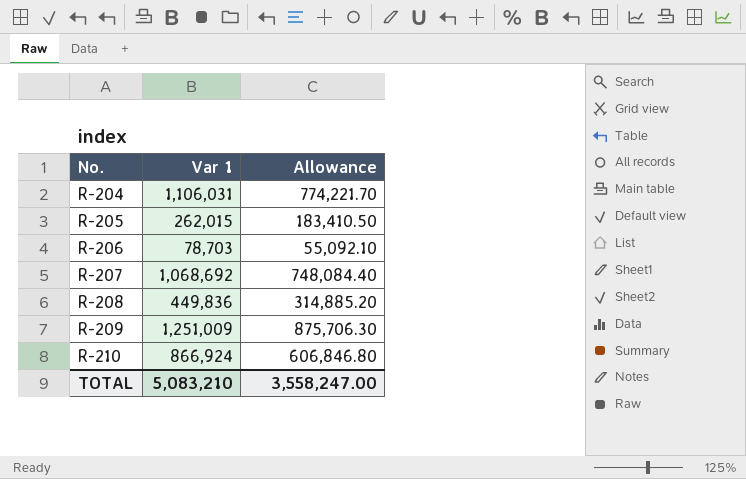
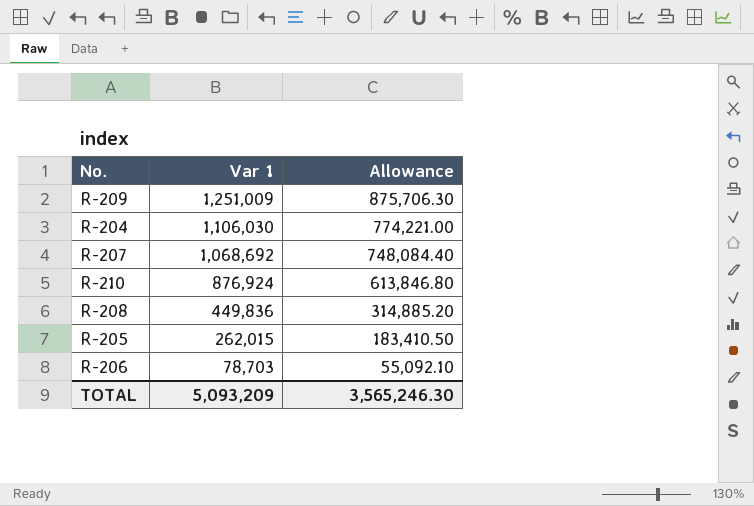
row order: No. ascending -> Var 1 descending
R-204 | Var 1: 1,106,031 -> 1,106,030
R-204 | Allowance: 774,221.70 -> 774,221.00
R-210 | Var 1: 866,924 -> 876,924
R-210 | Allowance: 606,846.80 -> 613,846.80
TOTAL | Var 1: 5,083,210 -> 5,093,209
TOTAL | Allowance: 3,558,247.00 -> 3,565,246.30

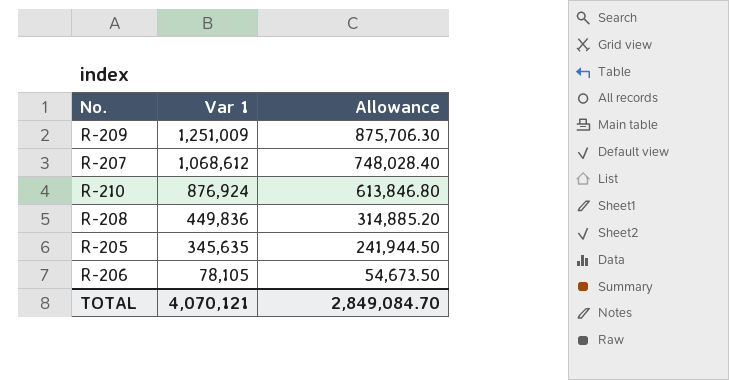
row R-204: 1,106,030 | 774,221.00 -> none
R-207 | Var 1: 1,068,692 -> 1,068,612
R-207 | Allowance: 748,084.40 -> 748,028.40
R-205 | Var 1: 262,015 -> 345,635
R-205 | Allowance: 183,410.50 -> 241,944.50
R-206 | Var 1: 78,703 -> 78,105
R-206 | Allowance: 55,092.10 -> 54,673.50
TOTAL | Var 1: 5,093,209 -> 4,070,121
TOTAL | Allowance: 3,565,246.30 -> 2,849,084.70

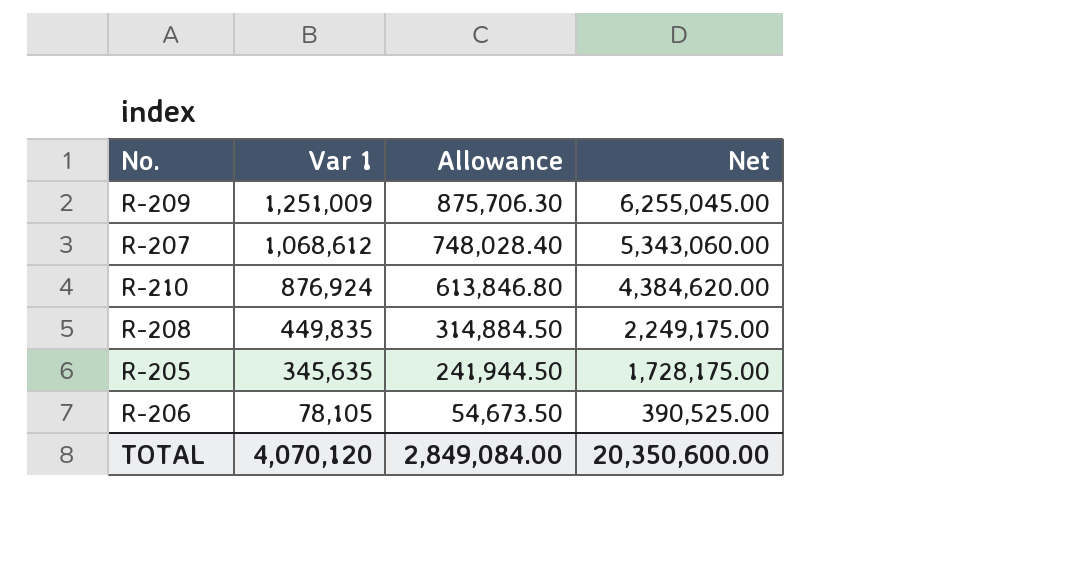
column Net | formula: none -> [Var 1] * 5
R-208 | Var 1: 449,836 -> 449,835
R-208 | Allowance: 314,885.20 -> 314,884.50
TOTAL | Var 1: 4,070,121 -> 4,070,120
TOTAL | Allowance: 2,849,084.70 -> 2,849,084.00

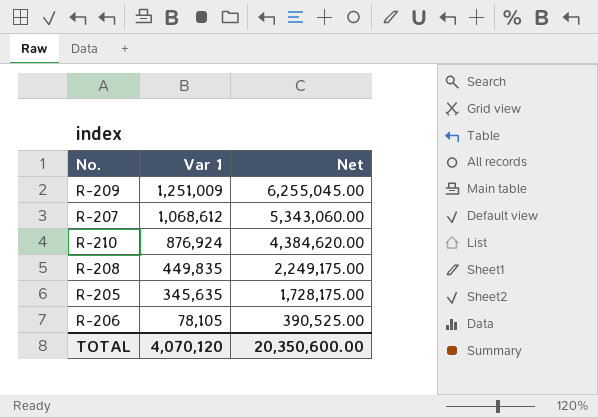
column Allowance | formula: [Var 1] * 0.7 -> none

